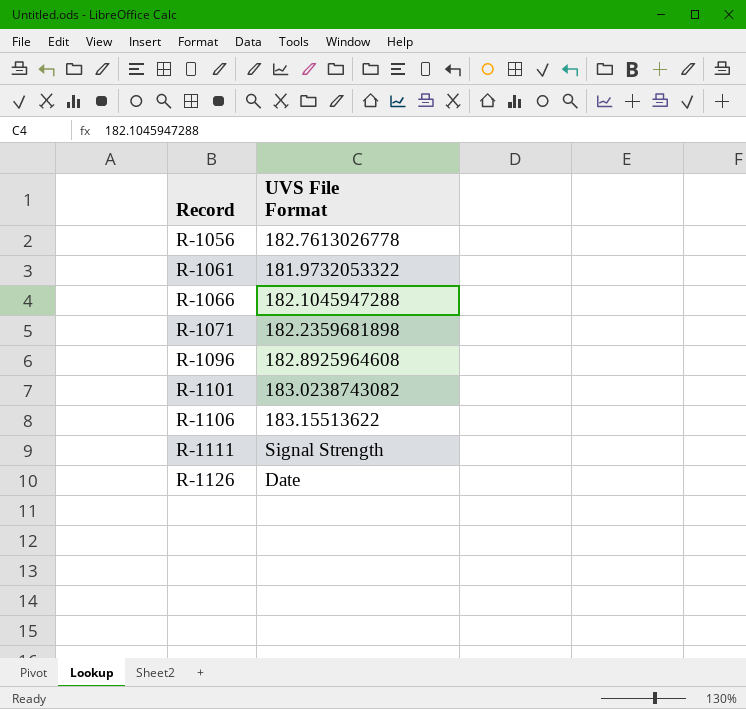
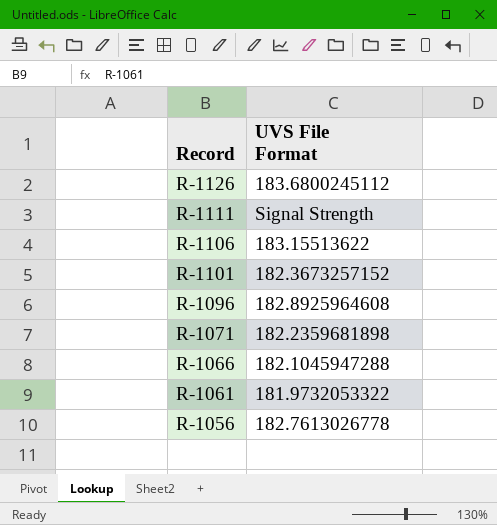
row order: Record ascending -> Record descending
R-1126 | UVS File Format: Date -> 183.6800245112
R-1101 | UVS File Format: 183.0238743082 -> 182.3673257152

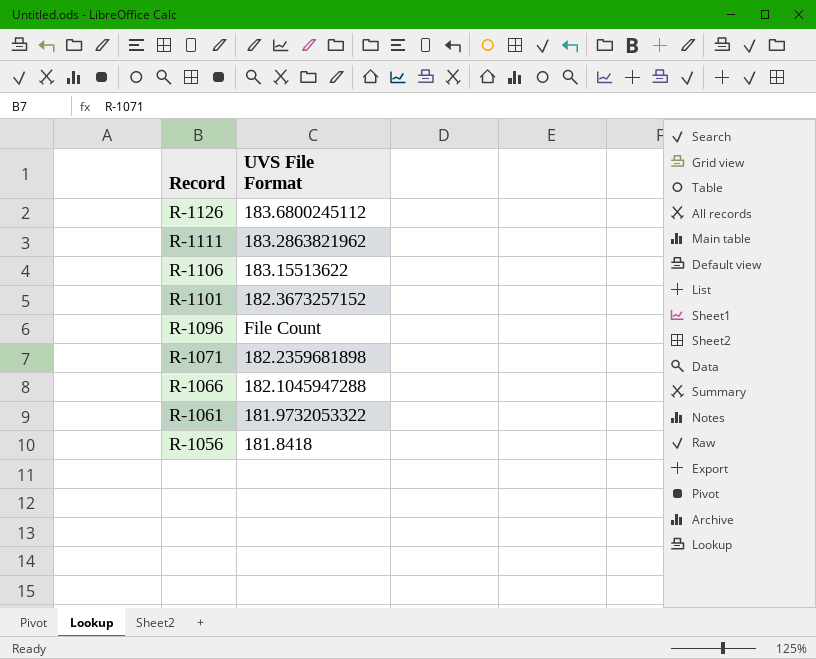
R-1111 | UVS File Format: Signal Strength -> 183.2863821962
R-1096 | UVS File Format: 182.8925964608 -> File Count
R-1056 | UVS File Format: 182.7613026778 -> 181.8418

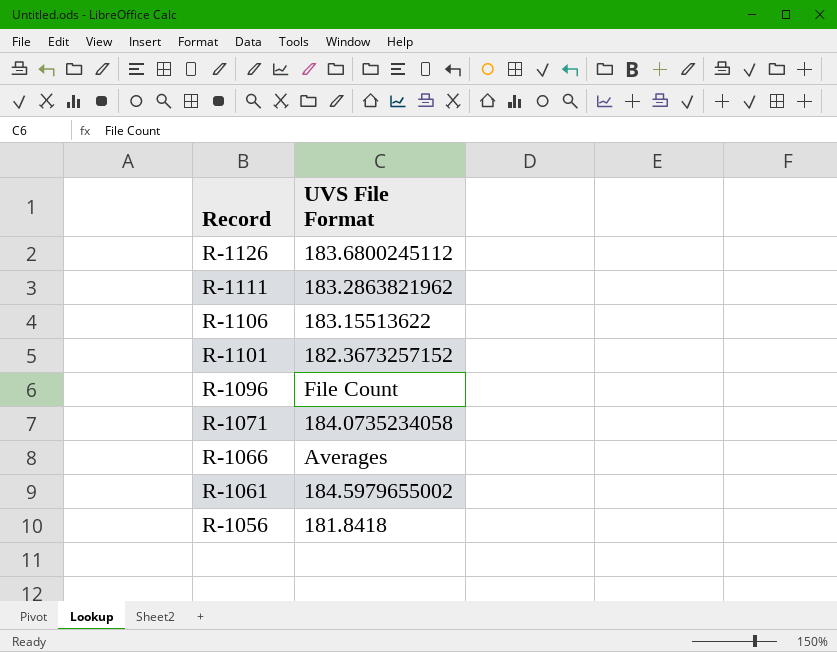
R-1071 | UVS File Format: 182.2359681898 -> 184.0735234058
R-1066 | UVS File Format: 182.1045947288 -> Averages
R-1061 | UVS File Format: 181.9732053322 -> 184.5979655002

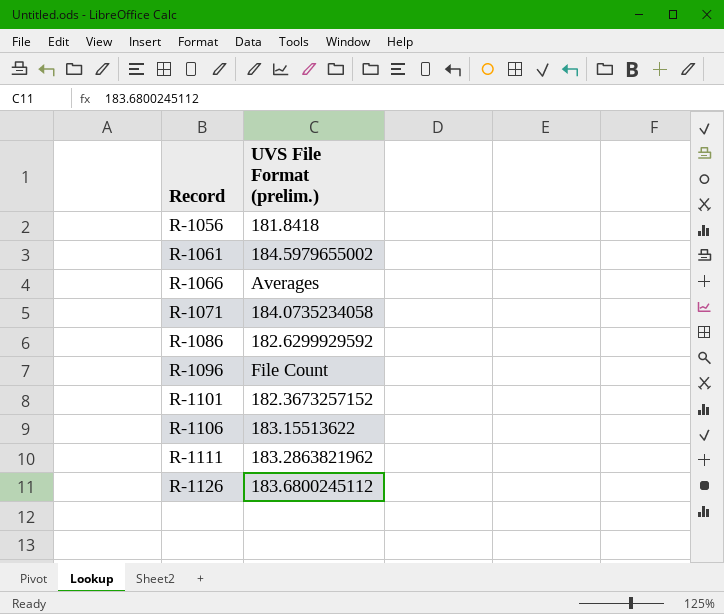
row order: Record descending -> Record ascending
column name: UVS File Format -> UVS File Format (prelim.)
row R-1086: none -> 182.6299929592

